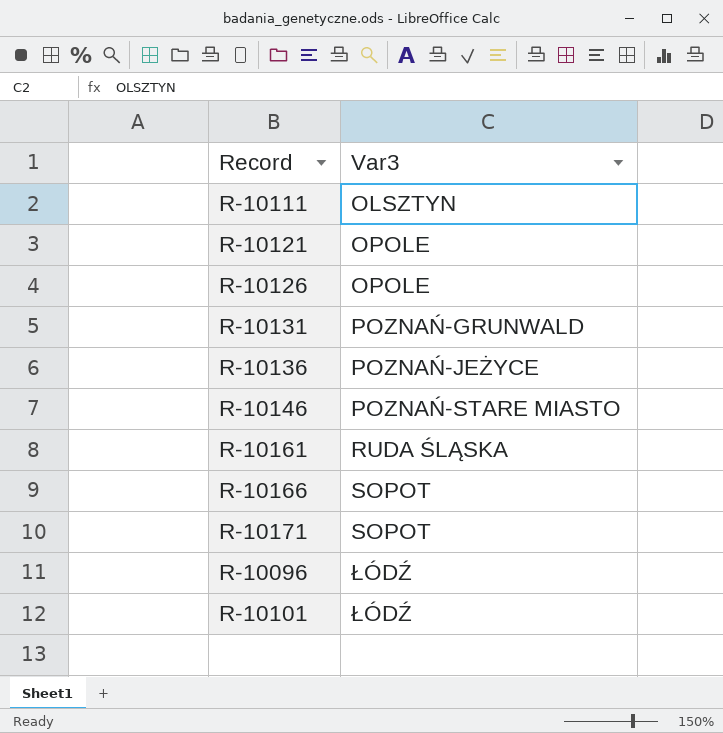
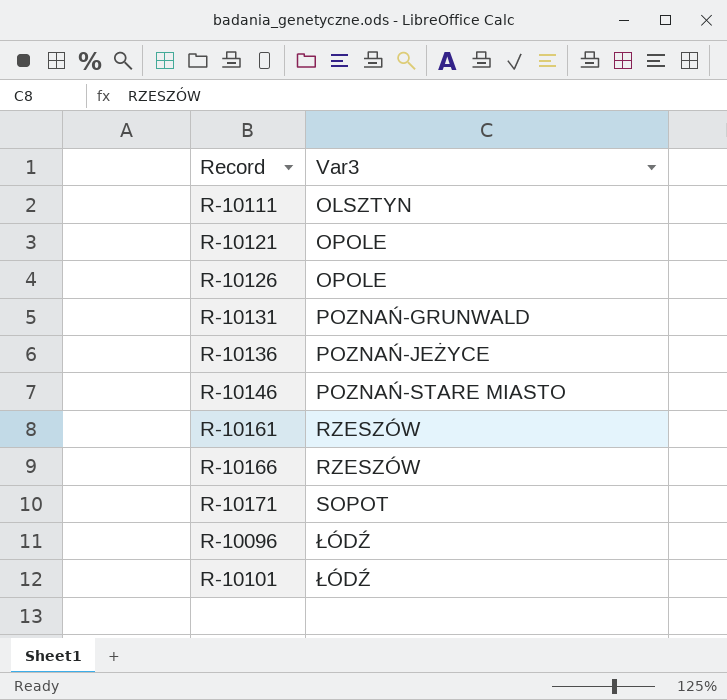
R-10161 | Var3: RUDA ŚLĄSKA -> RZESZÓW
R-10166 | Var3: SOPOT -> RZESZÓW

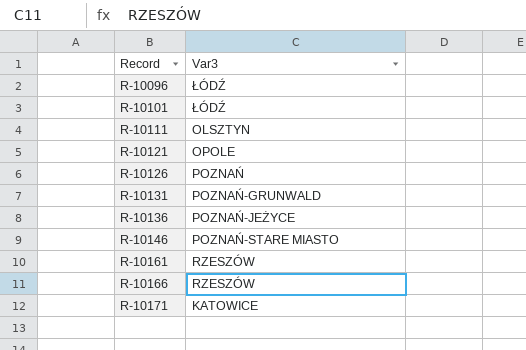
row order: Var3 ascending -> Record ascending
R-10126 | Var3: OPOLE -> POZNAŃ
R-10171 | Var3: SOPOT -> KATOWICE

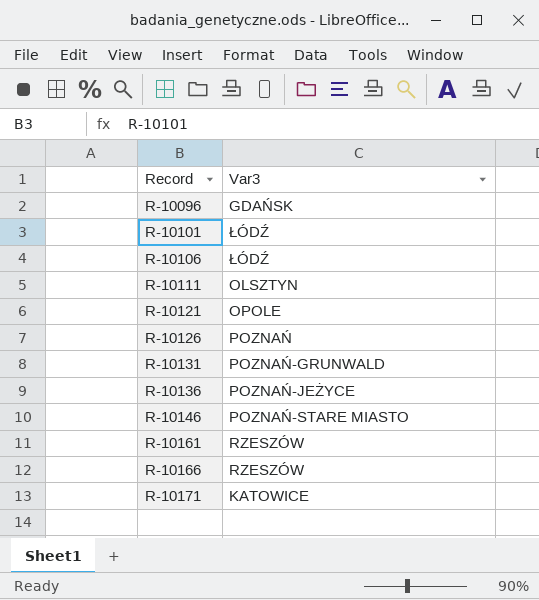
R-10096 | Var3: ŁÓDŹ -> GDAŃSK
row R-10106: none -> ŁÓDŹ

